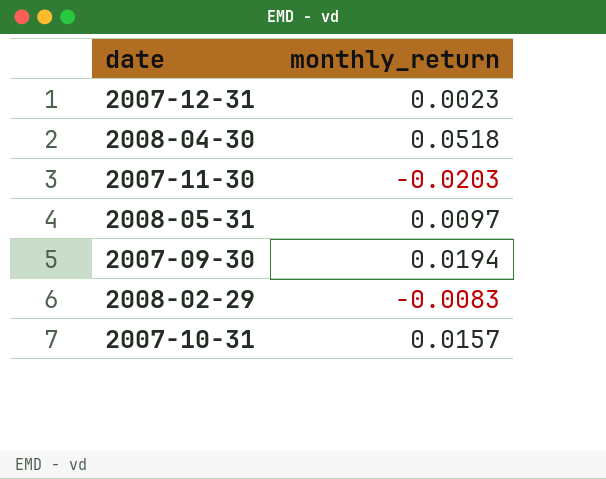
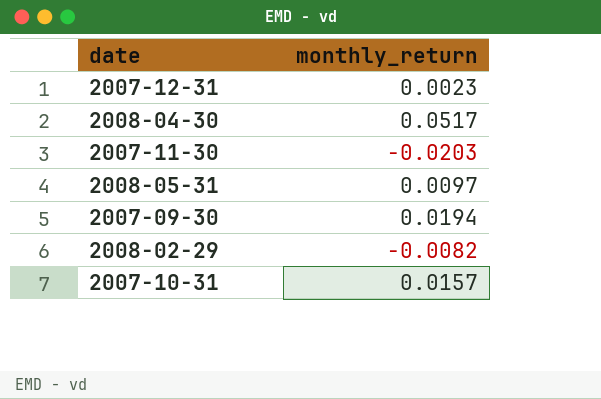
2008-04-30 | monthly_return: 0.0518 -> 0.0517
2008-02-29 | monthly_return: -0.0083 -> -0.0082

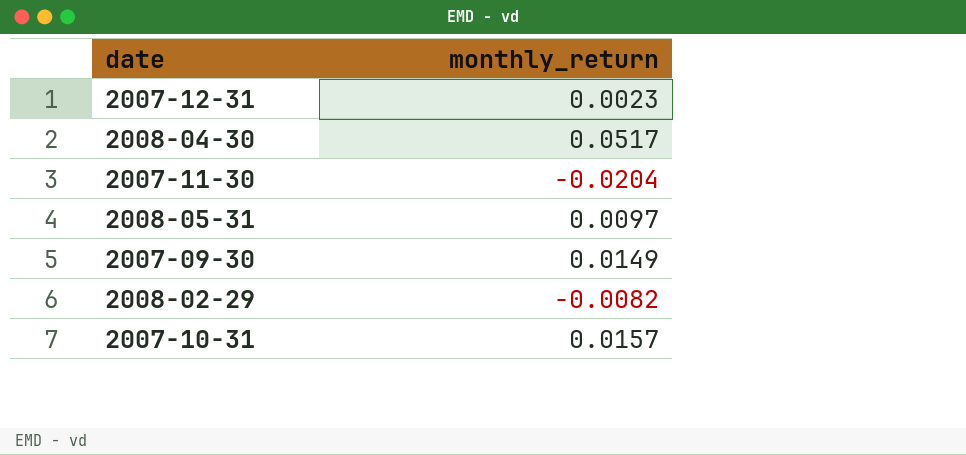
2007-11-30 | monthly_return: -0.0203 -> -0.0204
2007-09-30 | monthly_return: 0.0194 -> 0.0149

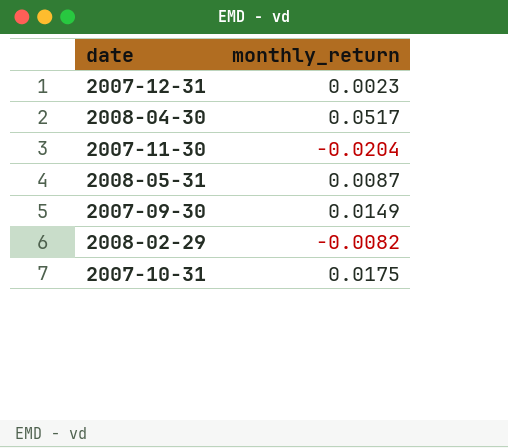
2008-05-31 | monthly_return: 0.0097 -> 0.0087
2007-10-31 | monthly_return: 0.0157 -> 0.0175

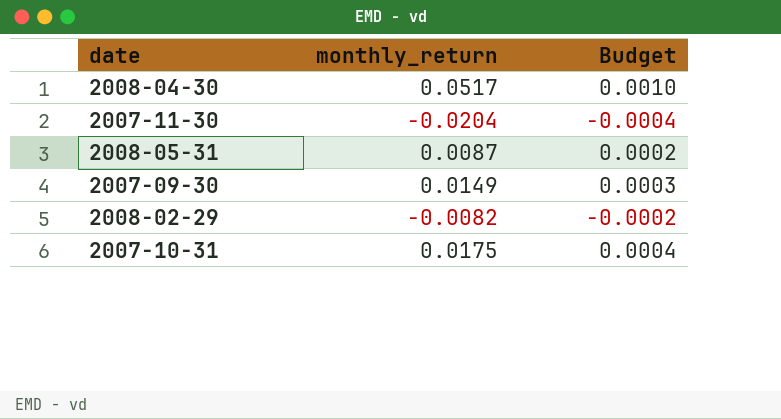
column Budget | formula: none -> [monthly_return] * 0.02
row 2007-12-31: 0.0023 -> none

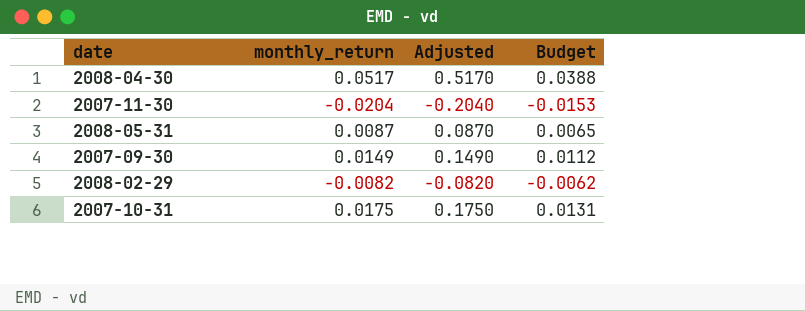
column Adjusted | formula: none -> [monthly_return] * 10
column Budget | formula: [monthly_return] * 0.02 -> [monthly_return] * 0.75

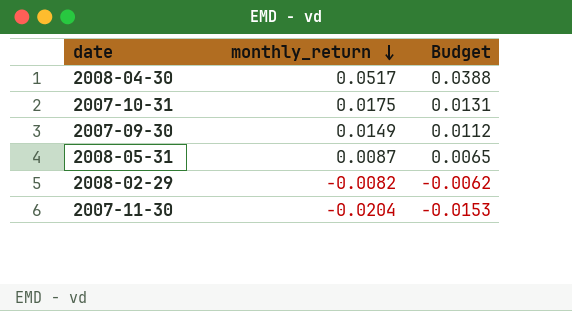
row order: none -> monthly_return descending
column Adjusted | formula: [monthly_return] * 10 -> none

